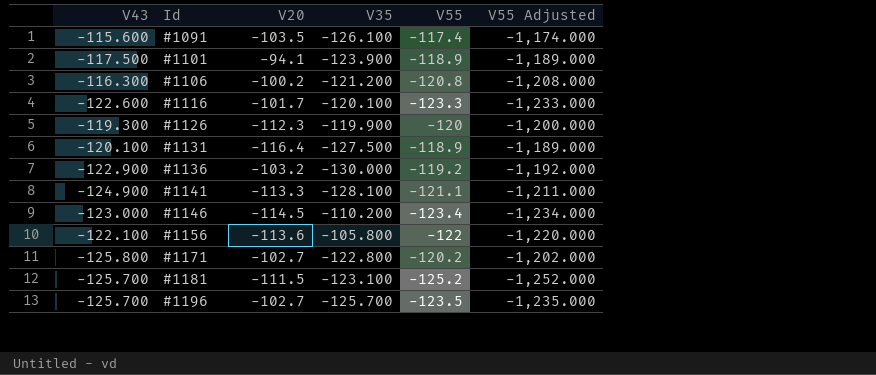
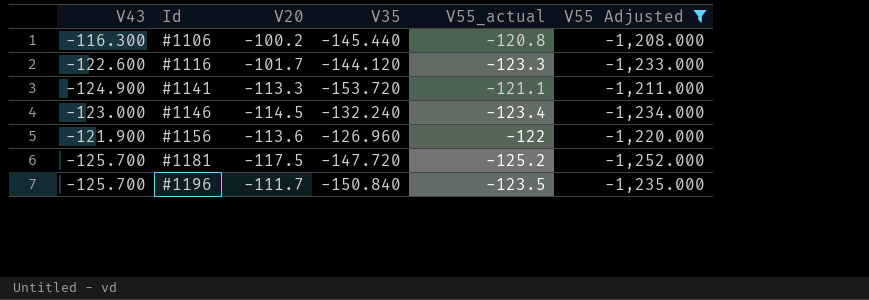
filter: none -> V55 Adjusted <= -1,208.000
column name: V55 -> V55_actual
#1106 | V35: -121.200 -> -145.440
#1116 | V35: -120.100 -> -144.120
#1141 | V35: -128.100 -> -153.720
#1146 | V35: -110.200 -> -132.240
#1156 | V43: -122.100 -> -121.900
#1156 | V35: -105.800 -> -126.960
#1181 | V20: -111.5 -> -117.5
#1181 | V35: -123.100 -> -147.720
#1196 | V20: -102.7 -> -111.7
#1196 | V35: -125.700 -> -150.840

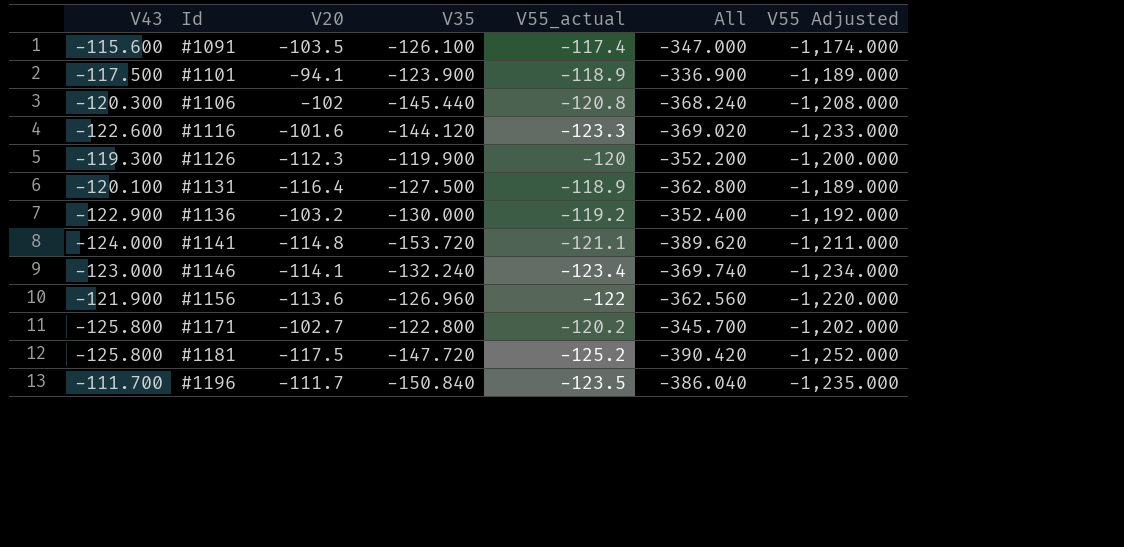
filter: V55 Adjusted <= -1,208.000 -> none
column All | formula: none -> [V20] + [V35] + [V55_actual]
#1106 | V43: -116.300 -> -120.300
#1106 | V20: -100.2 -> -102
#1116 | V20: -101.7 -> -101.6
#1141 | V43: -124.900 -> -124.000
#1141 | V20: -113.3 -> -114.8
#1146 | V20: -114.5 -> -114.1
#1181 | V43: -125.700 -> -125.800
#1196 | V43: -125.700 -> -111.700

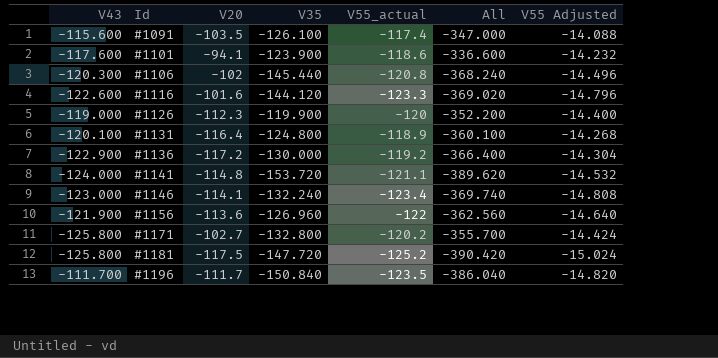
column V55 Adjusted | formula: [V55_actual] * 10 -> [V55_actual] * 0.12
#1101 | V43: -117.500 -> -117.600
#1101 | V55_actual: -118.9 -> -118.6
#1101 | All: -336.900 -> -336.600
#1126 | V43: -119.300 -> -119.000
#1131 | V35: -127.500 -> -124.800
#1131 | All: -362.800 -> -360.100
#1136 | V20: -103.2 -> -117.2
#1136 | All: -352.400 -> -366.400
#1171 | V35: -122.800 -> -132.800
#1171 | All: -345.700 -> -355.700

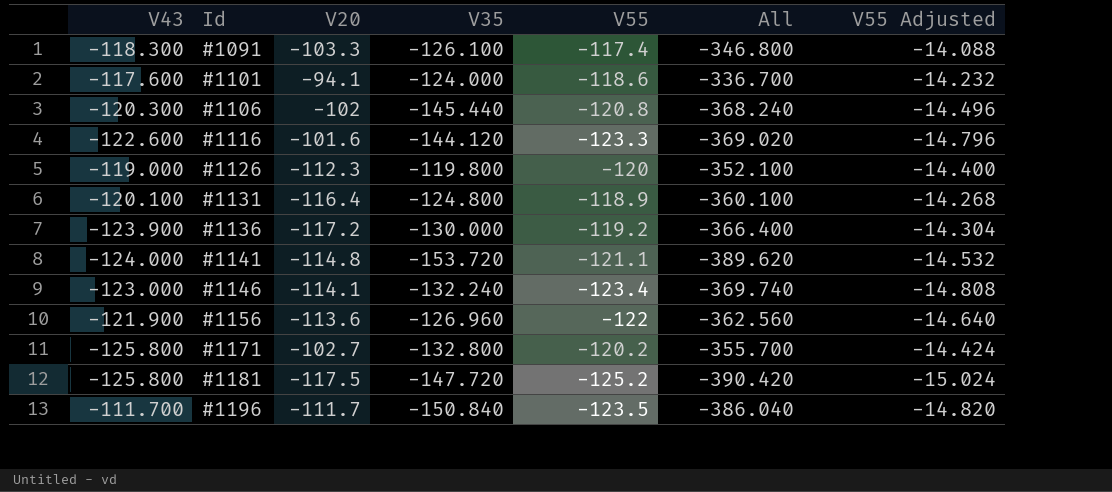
column name: V55_actual -> V55
#1091 | V43: -115.600 -> -118.300
#1091 | V20: -103.5 -> -103.3
#1091 | All: -347.000 -> -346.800
#1101 | V35: -123.900 -> -124.000
#1101 | All: -336.600 -> -336.700
#1126 | V35: -119.900 -> -119.800
#1126 | All: -352.200 -> -352.100
#1136 | V43: -122.900 -> -123.900

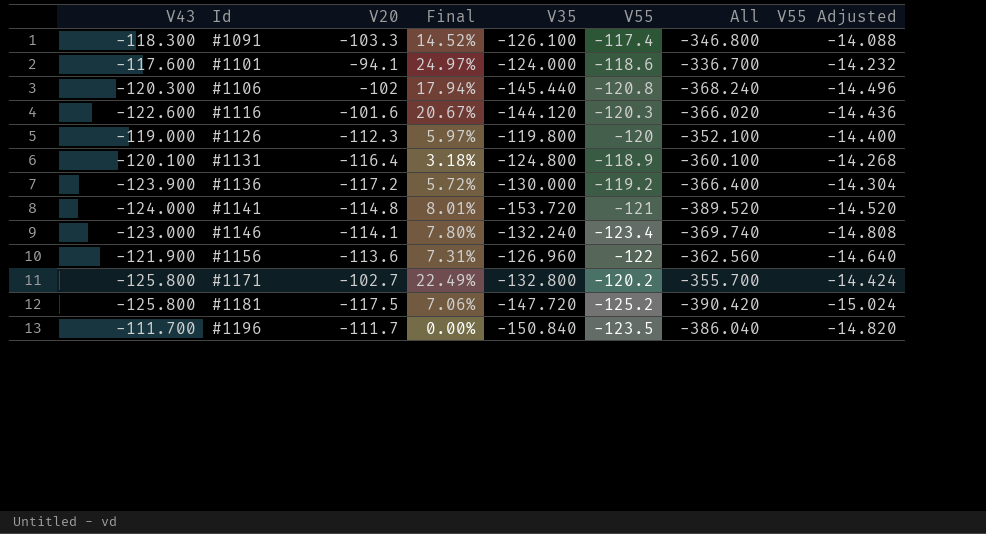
column Final | formula: none -> ([V43] - [V20]) / [V20]
#1116 | V55: -123.3 -> -120.3
#1116 | All: -369.020 -> -366.020
#1116 | V55 Adjusted: -14.796 -> -14.436
#1141 | V55: -121.1 -> -121
#1141 | All: -389.620 -> -389.520
#1141 | V55 Adjusted: -14.532 -> -14.520

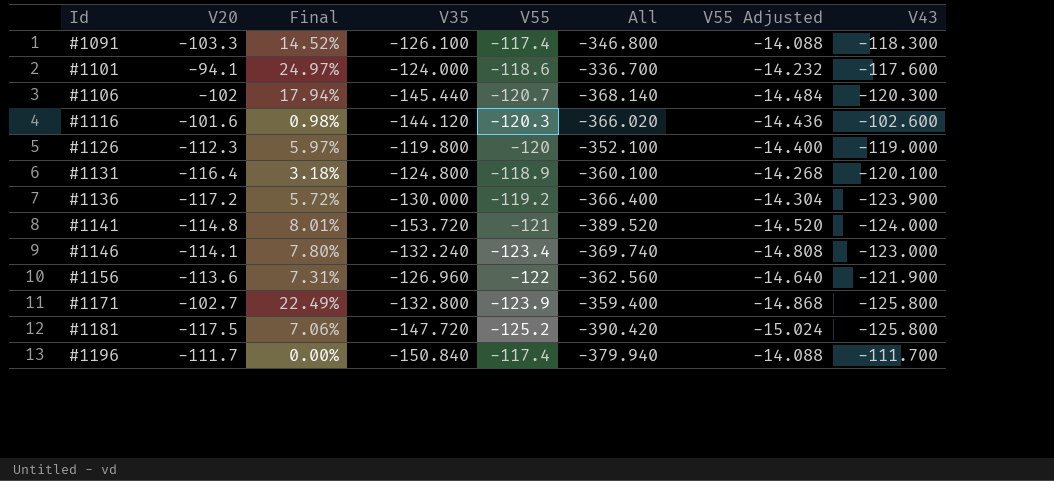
column V43 | position: 1 -> 8
#1106 | V55: -120.8 -> -120.7
#1106 | All: -368.240 -> -368.140
#1106 | V55 Adjusted: -14.496 -> -14.484
#1116 | Final: 20.67% -> 0.98%
#1116 | V43: -122.600 -> -102.600
#1171 | V55: -120.2 -> -123.9
#1171 | All: -355.700 -> -359.400
#1171 | V55 Adjusted: -14.424 -> -14.868
#1196 | V55: -123.5 -> -117.4
#1196 | All: -386.040 -> -379.940
#1196 | V55 Adjusted: -14.820 -> -14.088

